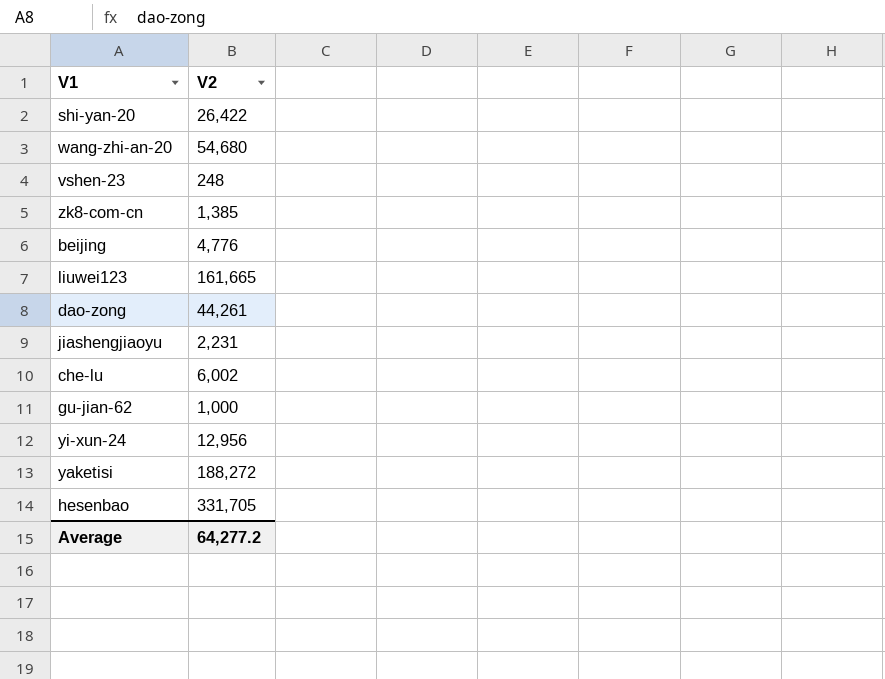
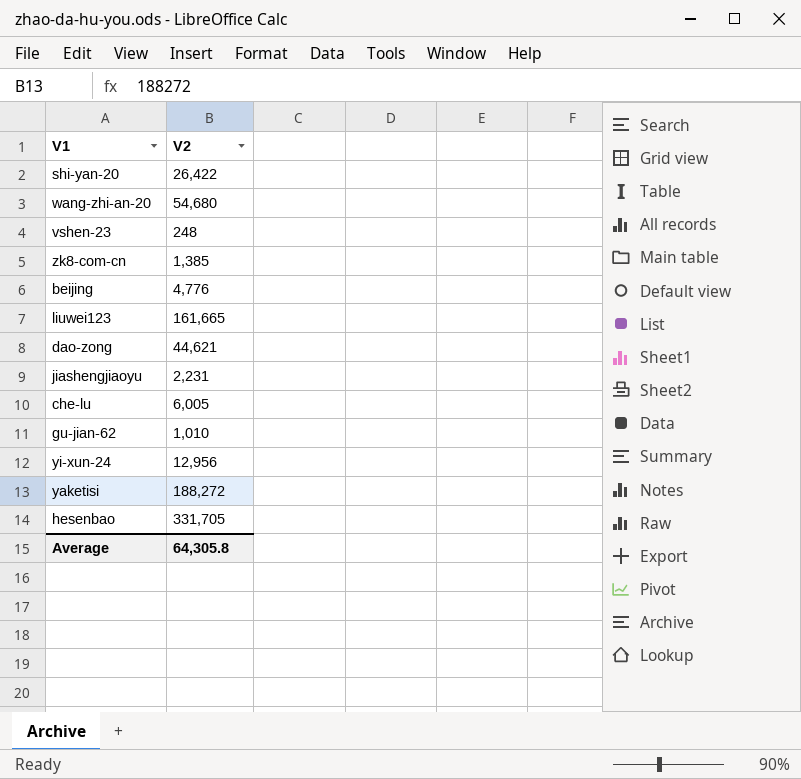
dao-zong | V2: 44,261 -> 44,621
che-lu | V2: 6,002 -> 6,005
gu-jian-62 | V2: 1,000 -> 1,010
Average | V2: 64,277.2 -> 64,305.8

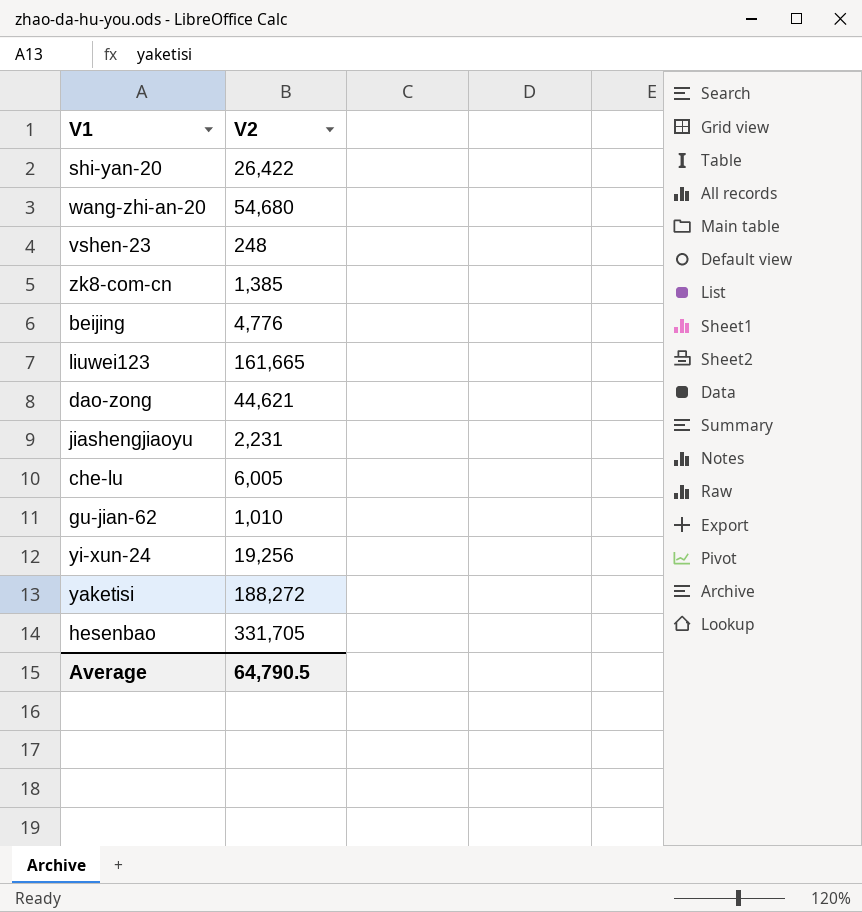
yi-xun-24 | V2: 12,956 -> 19,256
Average | V2: 64,305.8 -> 64,790.5

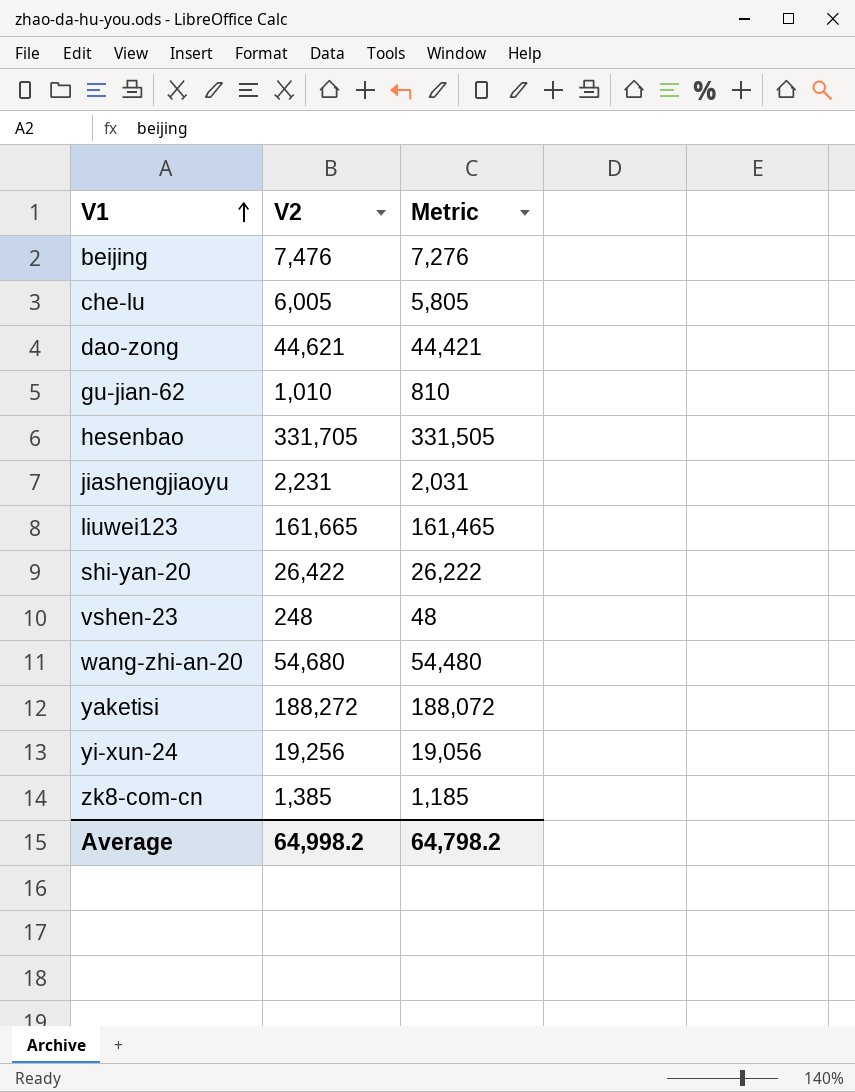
row order: none -> V1 ascending
column Metric | formula: none -> [V2] - 200
beijing | V2: 4,776 -> 7,476
Average | V2: 64,790.5 -> 64,998.2

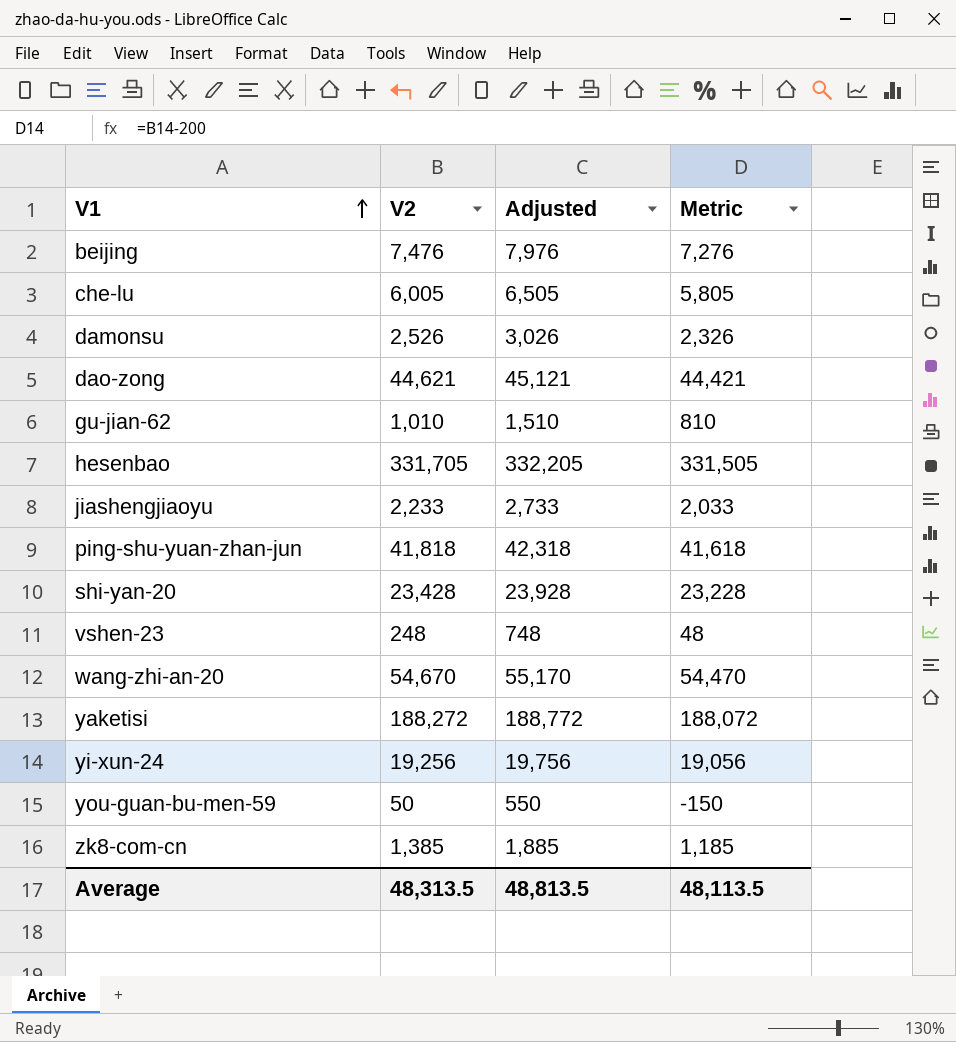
column Adjusted | formula: none -> [V2] + 500
row liuwei123: 161,665 | 161,465 -> none
row damonsu: none -> 2,526 | 3,026 | 2,326
jiashengjiaoyu | V2: 2,231 -> 2,233
jiashengjiaoyu | Metric: 2,031 -> 2,033
row ping-shu-yuan-zhan-jun: none -> 41,818 | 42,318 | 41,618
shi-yan-20 | V2: 26,422 -> 23,428
shi-yan-20 | Metric: 26,222 -> 23,228
wang-zhi-an-20 | V2: 54,680 -> 54,670
wang-zhi-an-20 | Metric: 54,480 -> 54,470
row you-guan-bu-men-59: none -> 50 | 550 | -150
Average | V2: 64,998.2 -> 48,313.5
Average | Metric: 64,798.2 -> 48,113.5

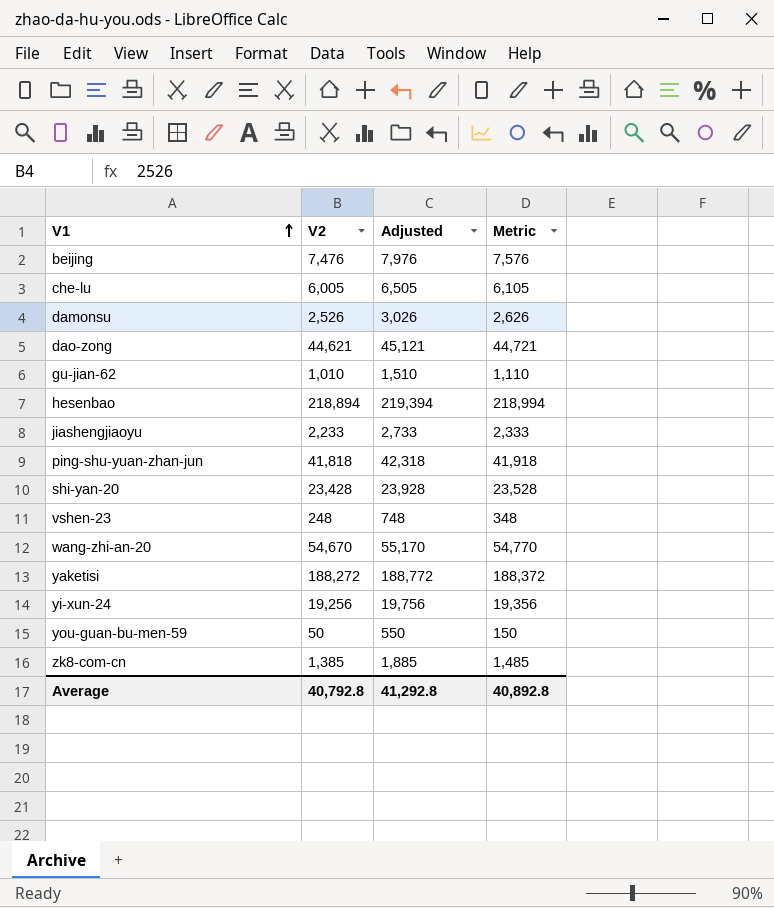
column Metric | formula: [V2] - 200 -> [V2] + 100
hesenbao | V2: 331,705 -> 218,894
hesenbao | Adjusted: 332,205 -> 219,394
Average | V2: 48,313.5 -> 40,792.8
Average | Adjusted: 48,813.5 -> 41,292.8
Average | Metric: 48,113.5 -> 40,892.8

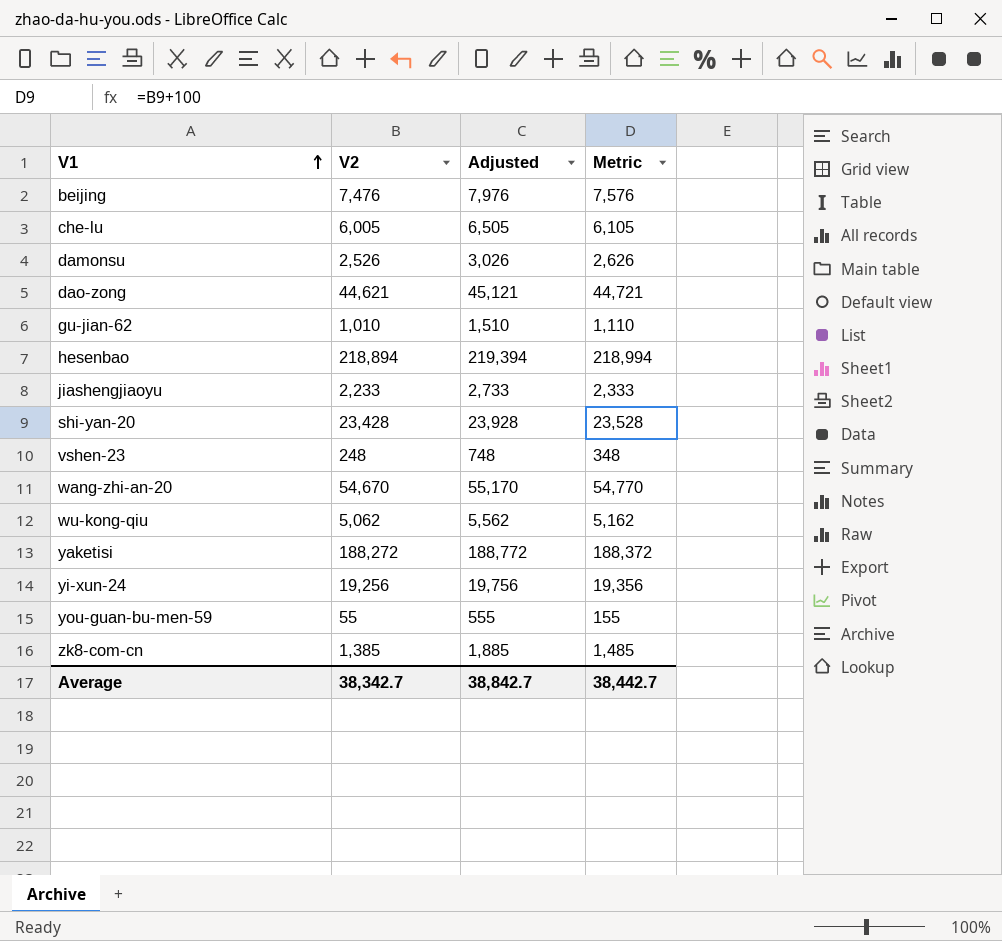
row ping-shu-yuan-zhan-jun: 41,818 | 42,318 | 41,918 -> none
row wu-kong-qiu: none -> 5,062 | 5,562 | 5,162
you-guan-bu-men-59 | V2: 50 -> 55
you-guan-bu-men-59 | Adjusted: 550 -> 555
you-guan-bu-men-59 | Metric: 150 -> 155
Average | V2: 40,792.8 -> 38,342.7
Average | Adjusted: 41,292.8 -> 38,842.7
Average | Metric: 40,892.8 -> 38,442.7

